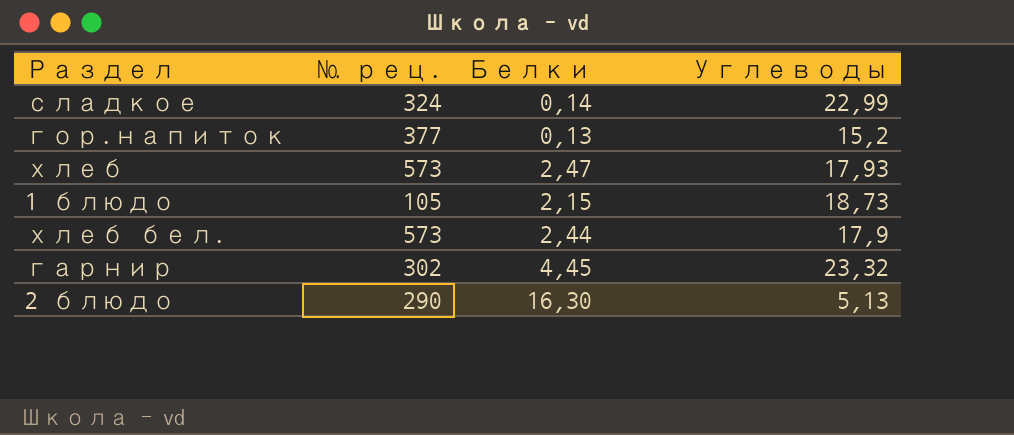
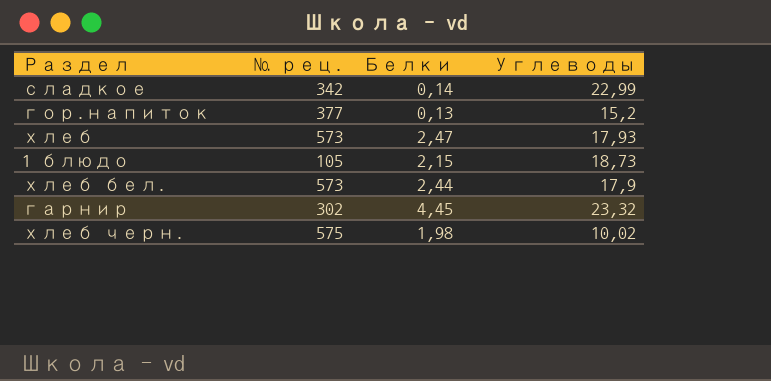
row 2 блюдо: 290 | 16,30 | 5,13 -> none
сладкое | № рец.: 324 -> 342
row хлеб черн.: none -> 575 | 1,98 | 10,02

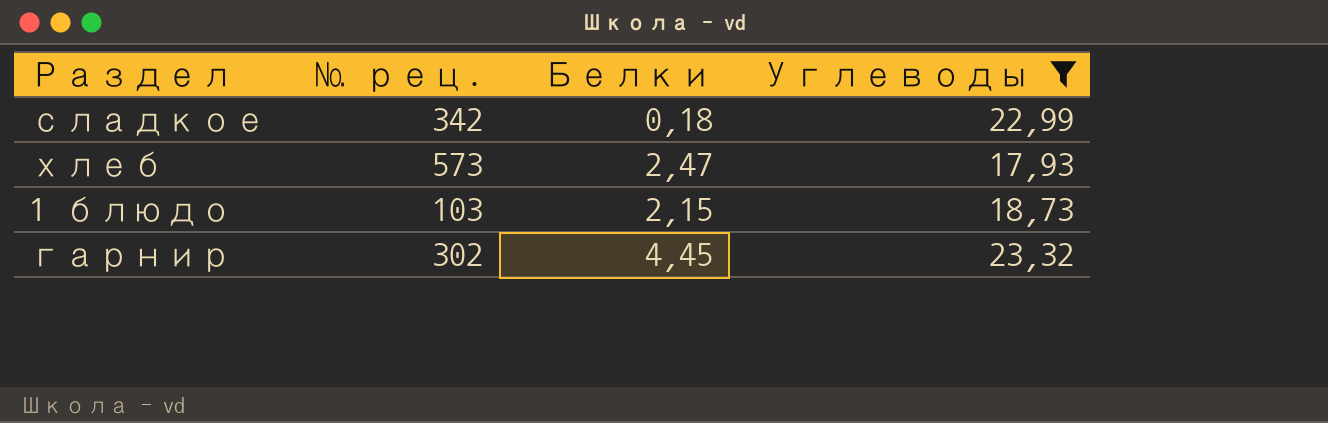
filter: none -> Углеводы >= 17,93
сладкое | Белки: 0,14 -> 0,18
1 блюдо | № рец.: 105 -> 103

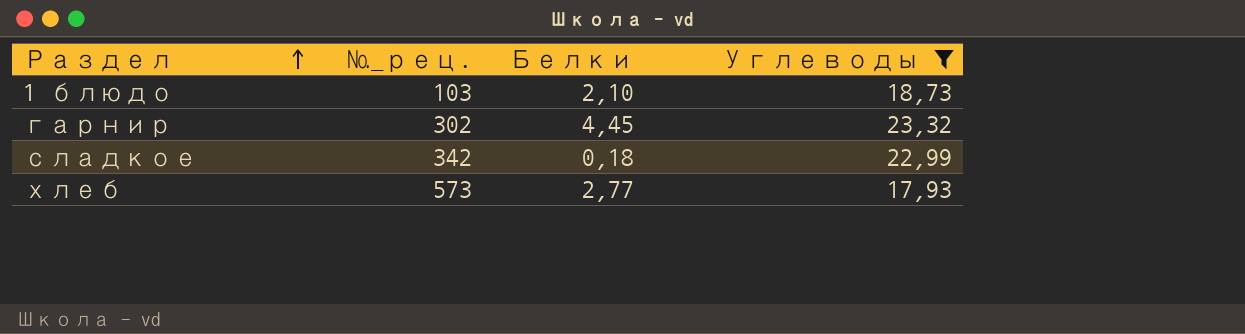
row order: none -> Раздел ascending
column name: № рец. -> №_рец.
1 блюдо | Белки: 2,15 -> 2,10
хлеб | Белки: 2,47 -> 2,77

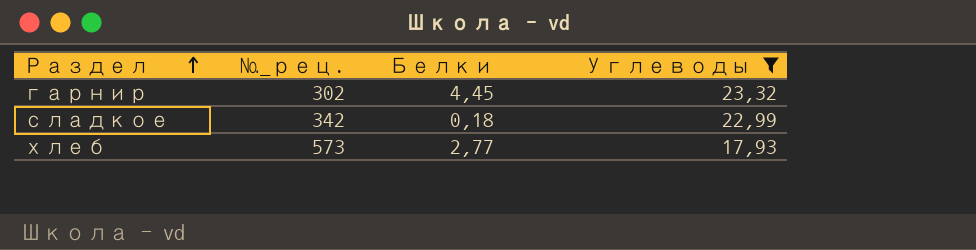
row 1 блюдо: 103 | 2,10 | 18,73 -> none

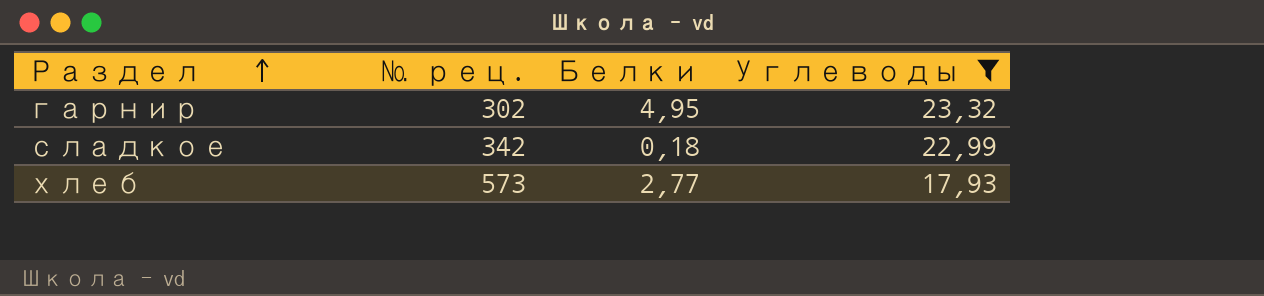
column name: №_рец. -> № рец.
гарнир | Белки: 4,45 -> 4,95

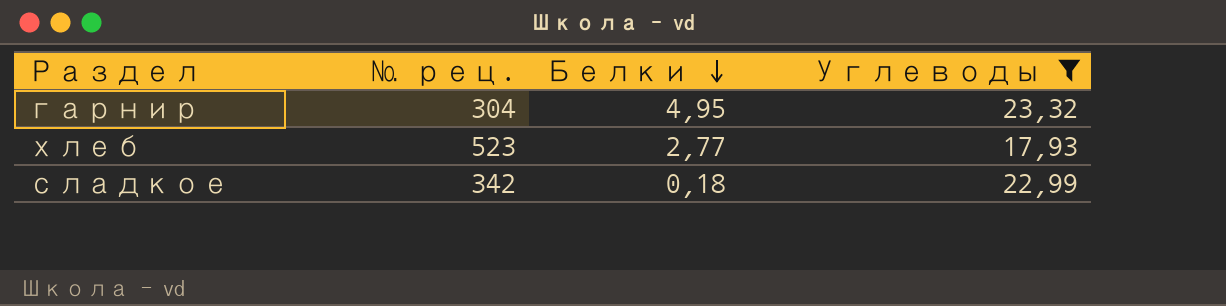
row order: Раздел ascending -> Белки descending
гарнир | № рец.: 302 -> 304
хлеб | № рец.: 573 -> 523

